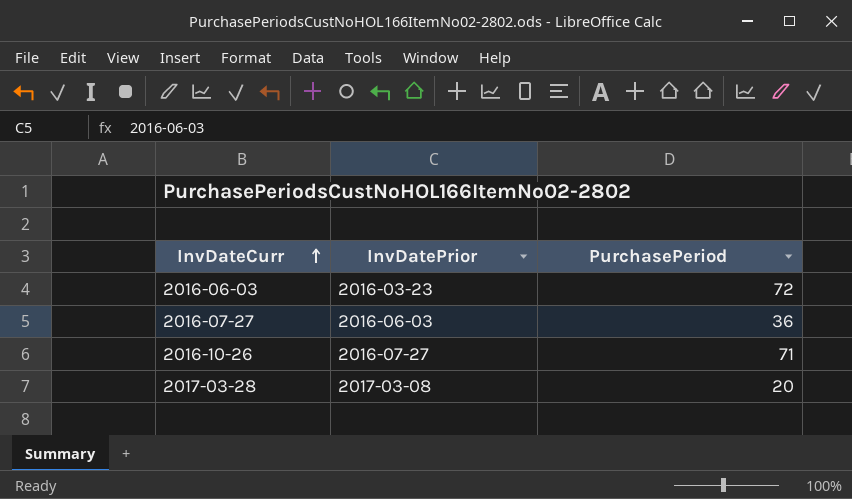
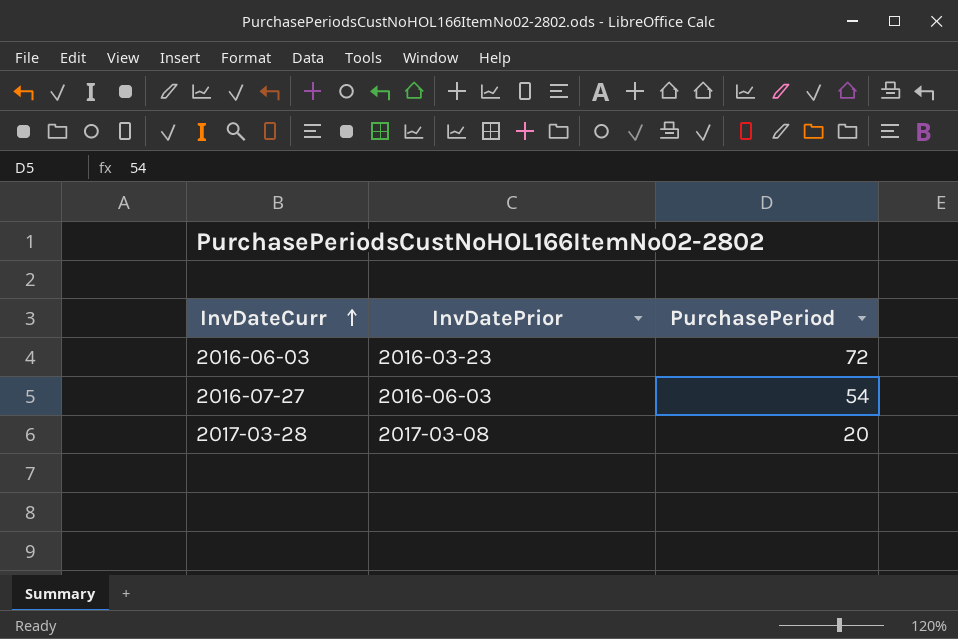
row 2016-10-26: 2016-07-27 | 71 -> none
2016-07-27 | PurchasePeriod: 36 -> 54

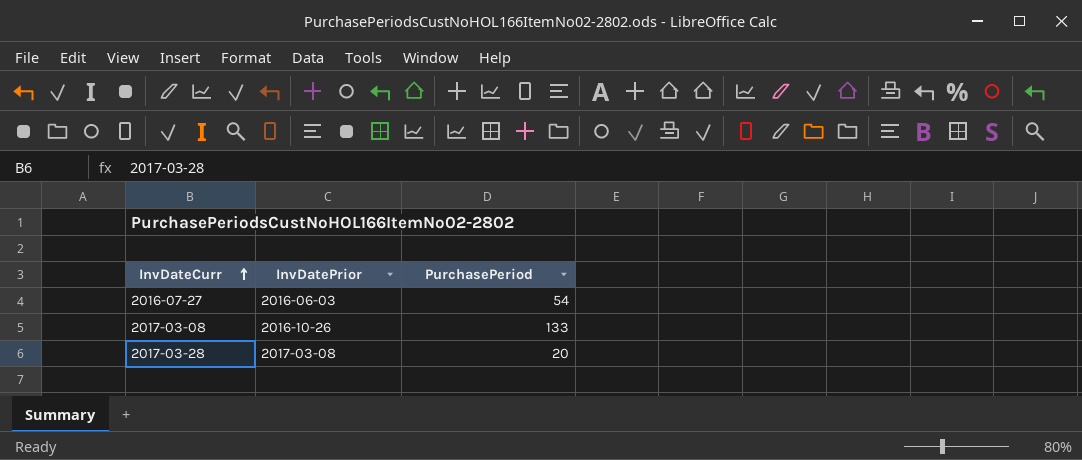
row 2016-06-03: 2016-03-23 | 72 -> none
row 2017-03-08: none -> 2016-10-26 | 133

